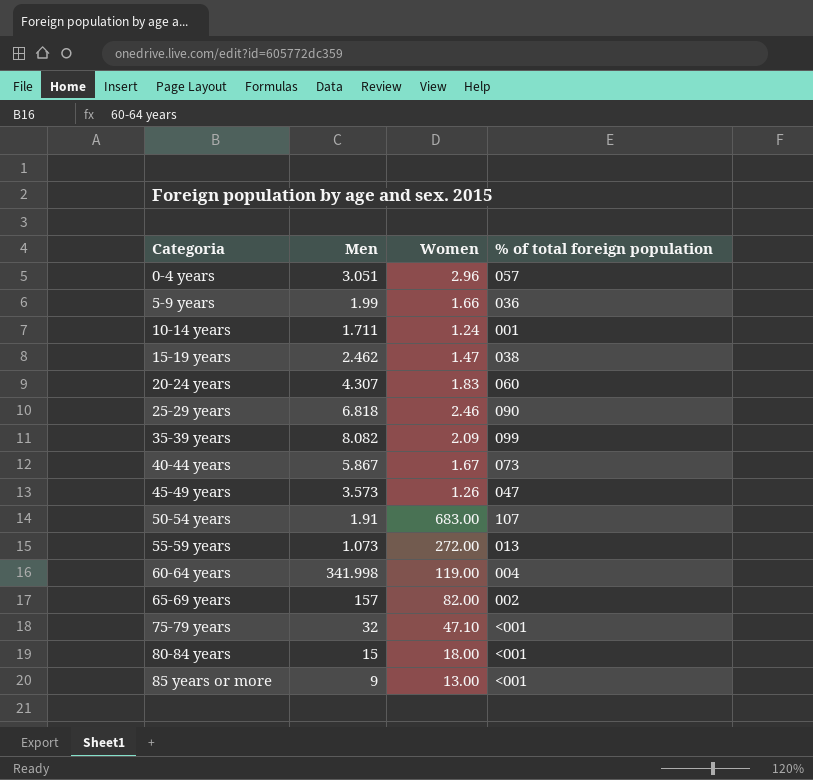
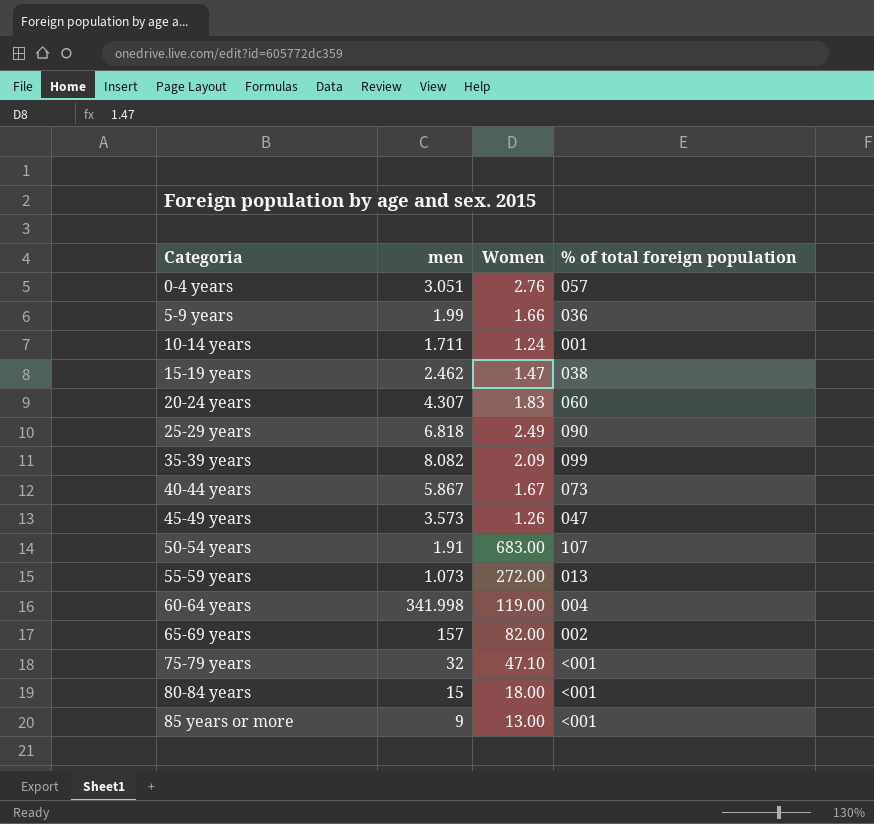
column name: Men -> men
0-4 years | Women: 2.96 -> 2.76
25-29 years | Women: 2.46 -> 2.49

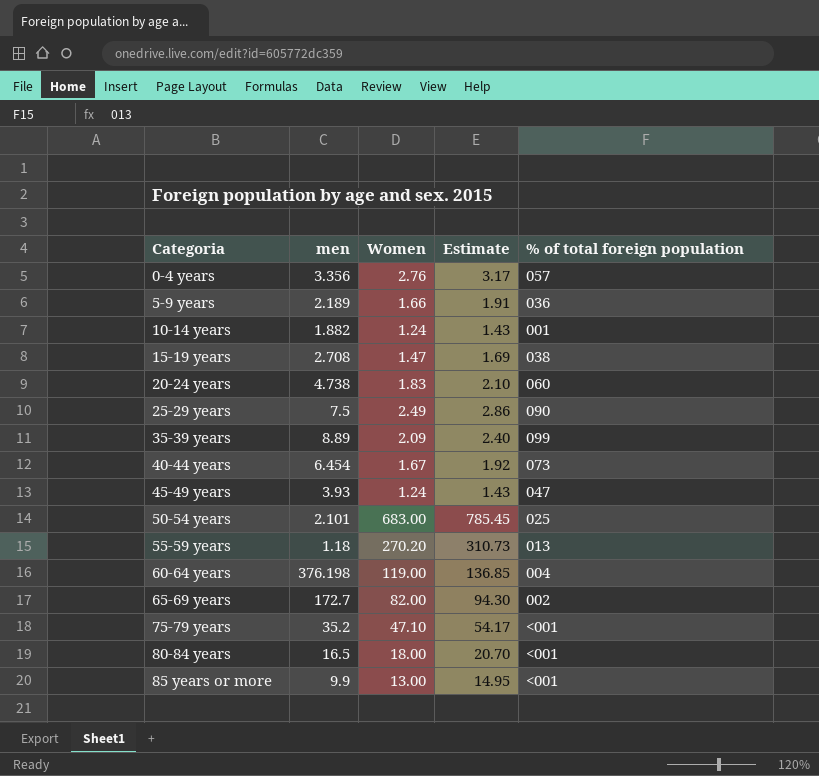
column Estimate | formula: none -> [Women] * 1.15
0-4 years | men: 3.051 -> 3.356
5-9 years | men: 1.99 -> 2.189
10-14 years | men: 1.711 -> 1.882
15-19 years | men: 2.462 -> 2.708
20-24 years | men: 4.307 -> 4.738
25-29 years | men: 6.818 -> 7.5
35-39 years | men: 8.082 -> 8.89
40-44 years | men: 5.867 -> 6.454
45-49 years | men: 3.573 -> 3.93
45-49 years | Women: 1.26 -> 1.24
50-54 years | men: 1.91 -> 2.101
50-54 years | % of total foreign population: 107 -> 025
55-59 years | men: 1.073 -> 1.18
55-59 years | Women: 272.00 -> 270.20
60-64 years | men: 341.998 -> 376.198
65-69 years | men: 157 -> 172.7
75-79 years | men: 32 -> 35.2
80-84 years | men: 15 -> 16.5
85 years or more | men: 9 -> 9.9

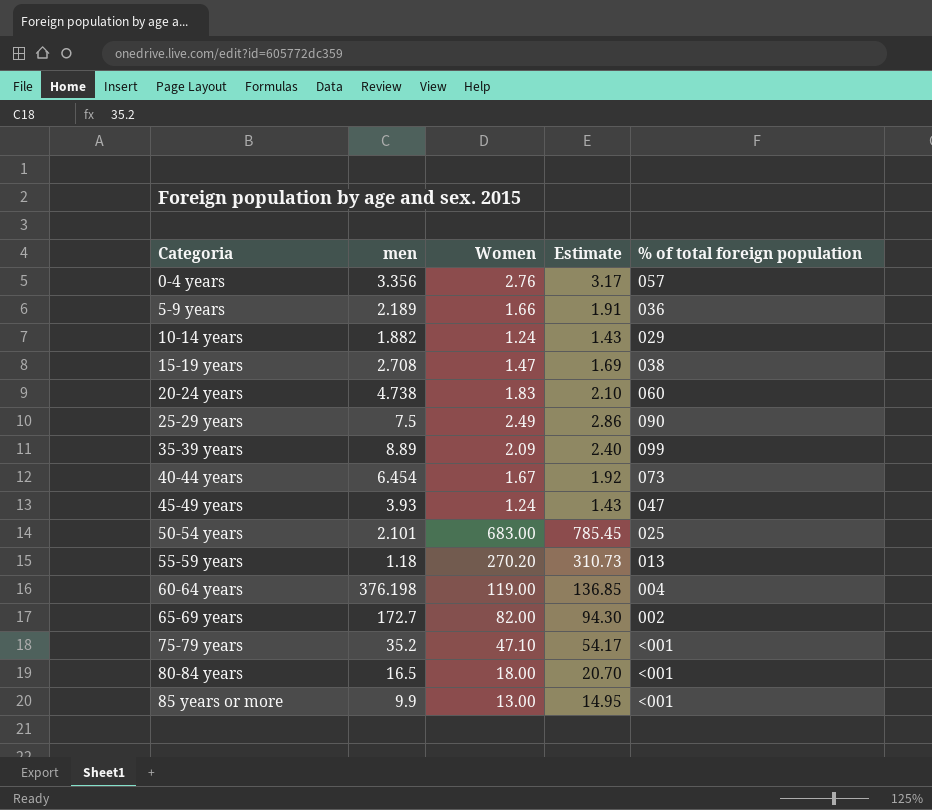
10-14 years | % of total foreign population: 001 -> 029

